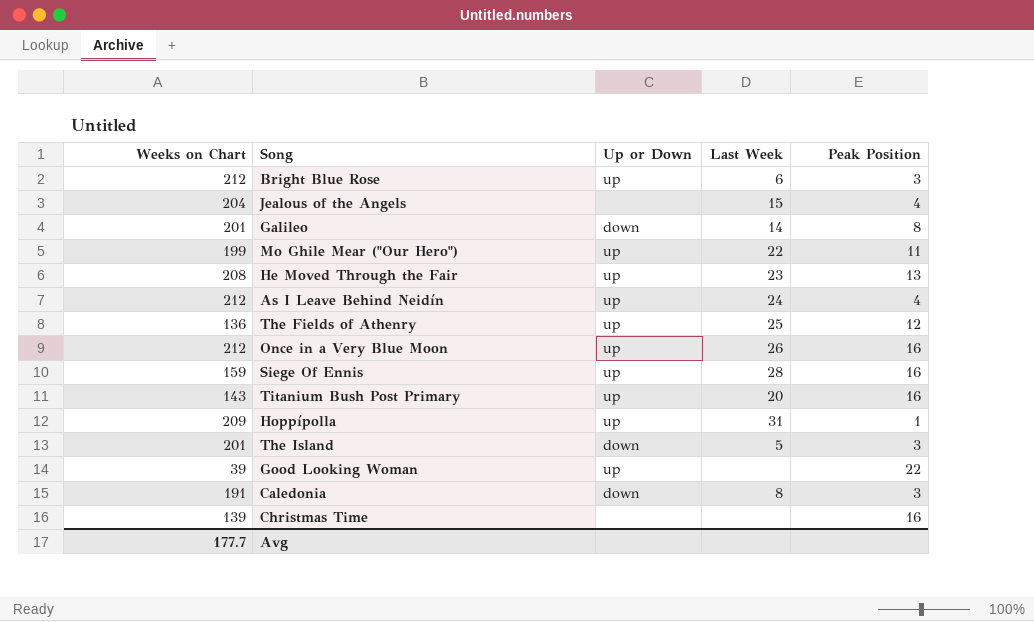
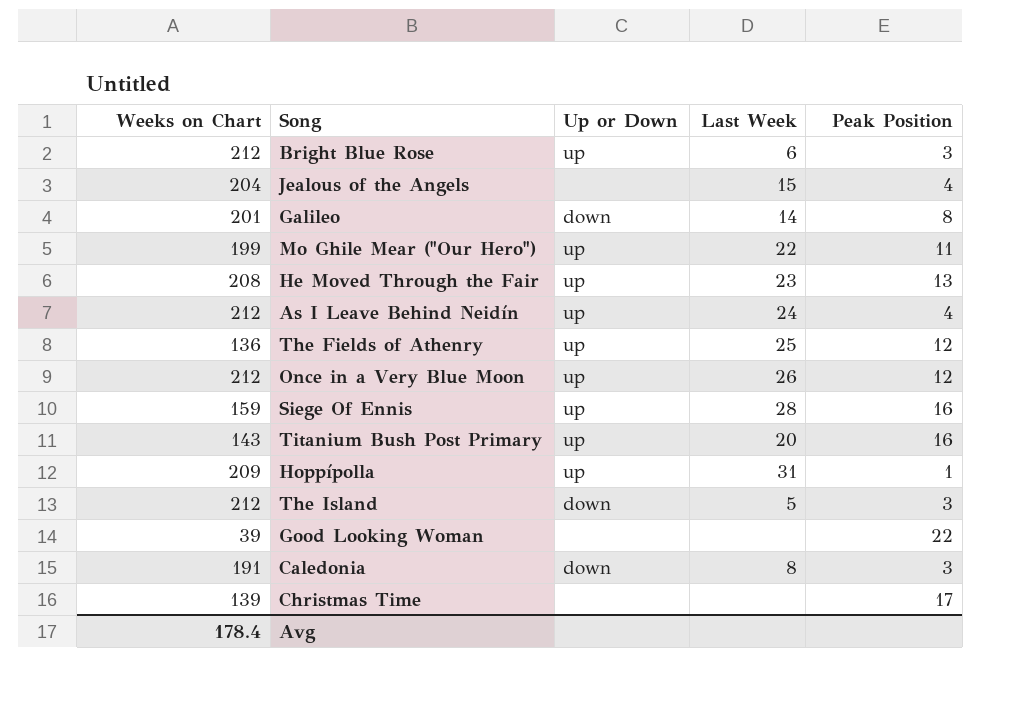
Once in a Very Blue Moon | Peak Position: 16 -> 12
The Island | Weeks on Chart: 201 -> 212
Good Looking Woman | Up or Down: up -> none
Christmas Time | Peak Position: 16 -> 17
Avg | Weeks on Chart: 177.7 -> 178.4

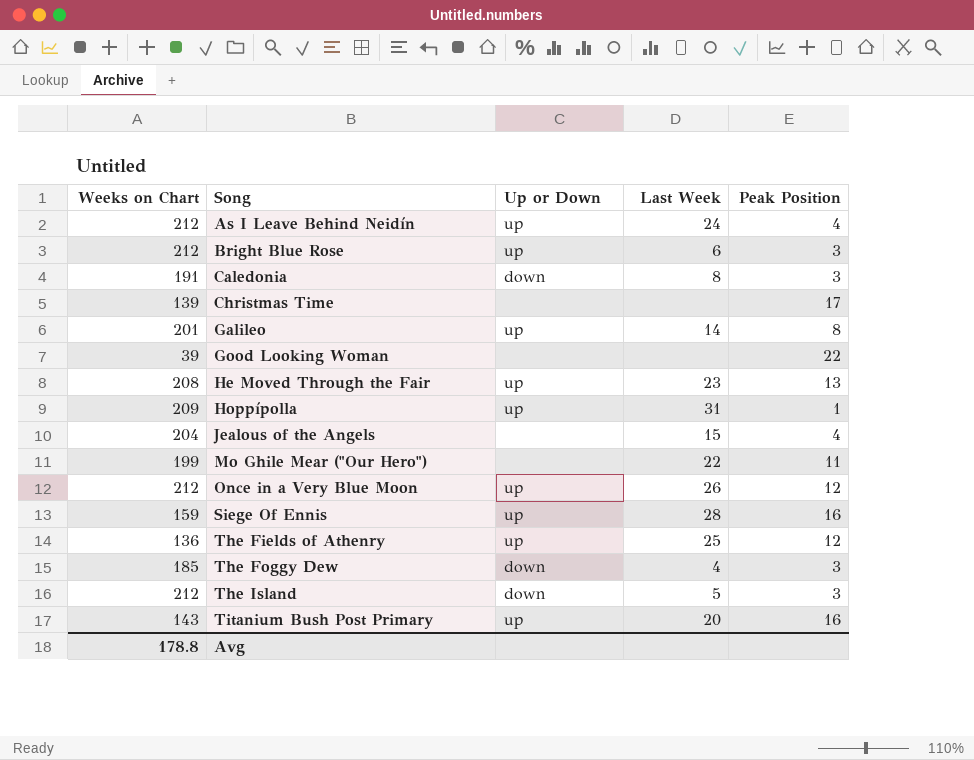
row order: none -> Song ascending
Galileo | Up or Down: down -> up
Mo Ghile Mear ("Our Hero") | Up or Down: up -> none
row The Foggy Dew: none -> 185 | down | 4 | 3
Avg | Weeks on Chart: 178.4 -> 178.8

